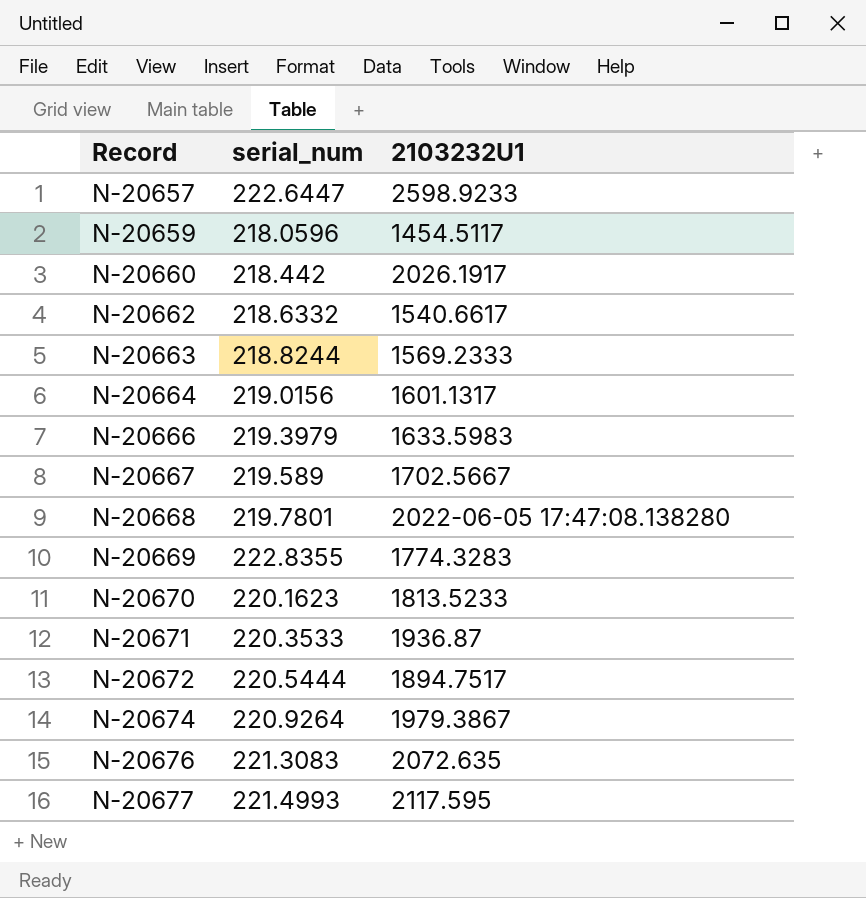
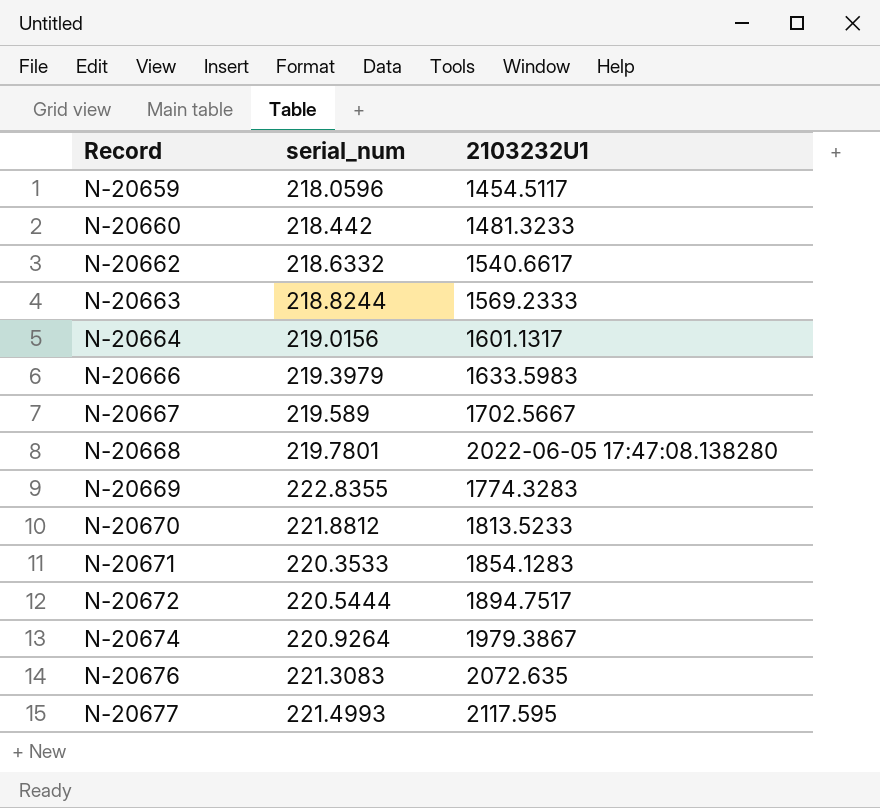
row N-20657: 222.6447 | 2598.9233 -> none
N-20660 | 2103232U1: 2026.1917 -> 1481.3233
N-20670 | serial_num: 220.1623 -> 221.8812
N-20671 | 2103232U1: 1936.87 -> 1854.1283

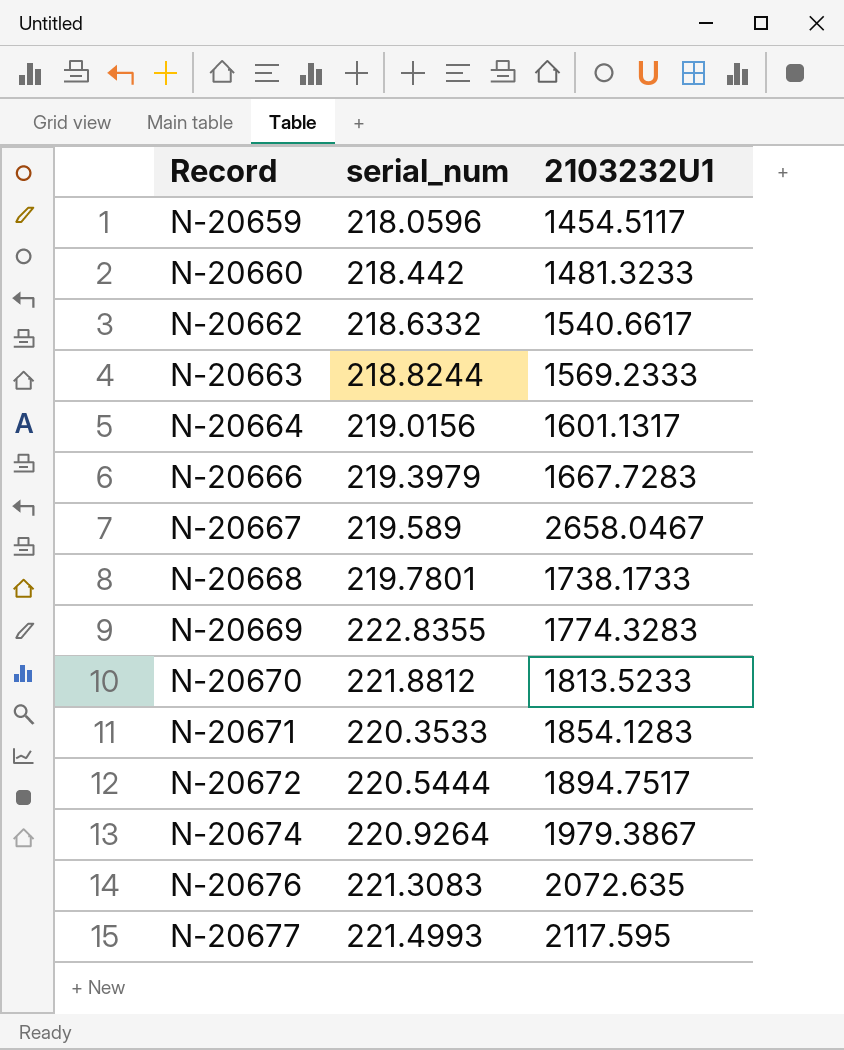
N-20666 | 2103232U1: 1633.5983 -> 1667.7283
N-20667 | 2103232U1: 1702.5667 -> 2658.0467
N-20668 | 2103232U1: 2022-06-05 17:47:08.138280 -> 1738.1733

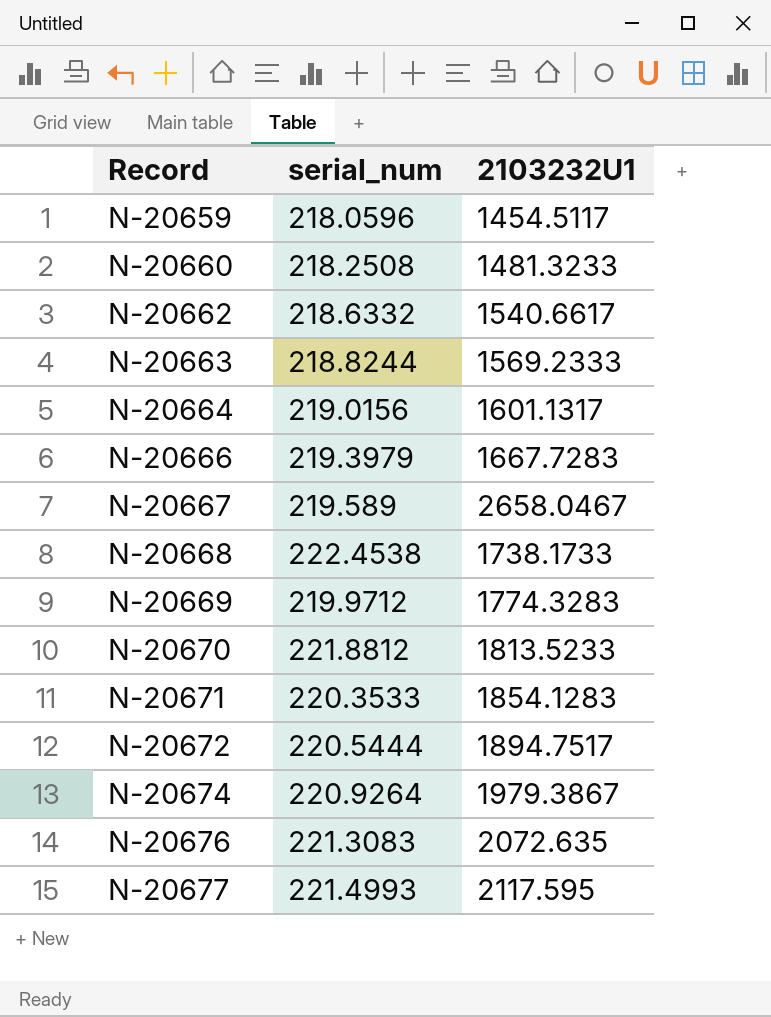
N-20660 | serial_num: 218.442 -> 218.2508
N-20668 | serial_num: 219.7801 -> 222.4538
N-20669 | serial_num: 222.8355 -> 219.9712

